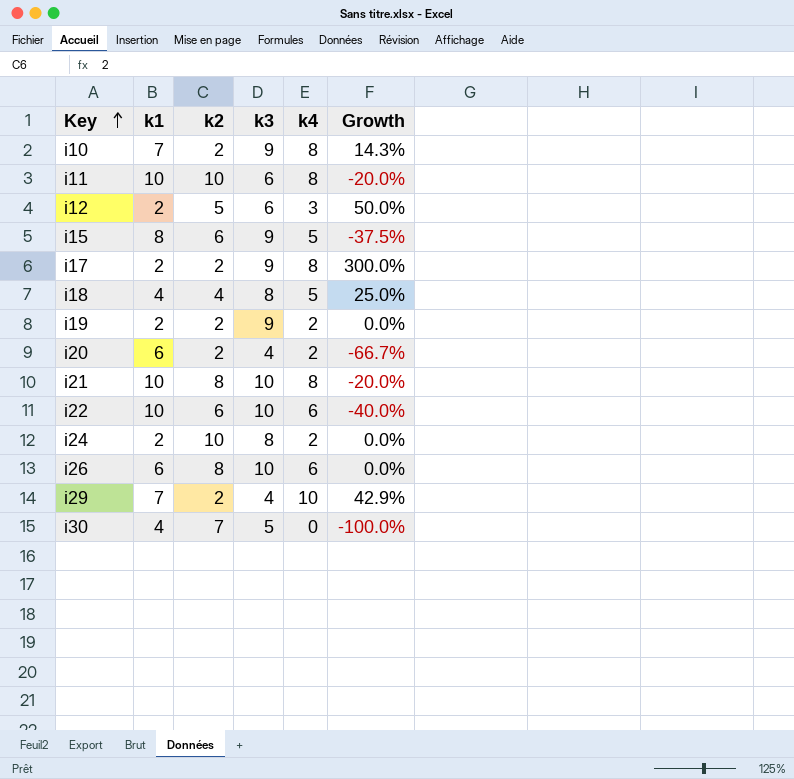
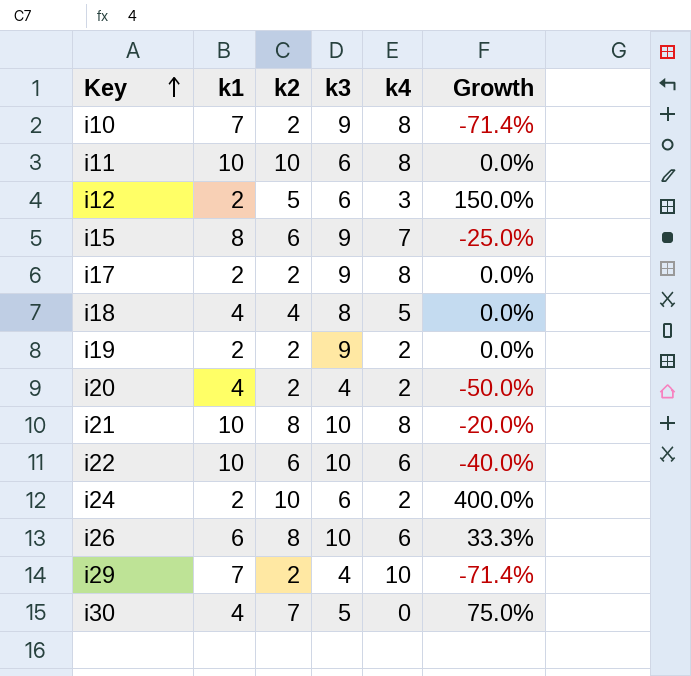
column Growth | formula: ([k4] - [k1]) / [k1] -> ([k2] - [k1]) / [k1]
i15 | k4: 5 -> 7
i20 | k1: 6 -> 4
i24 | k3: 8 -> 6

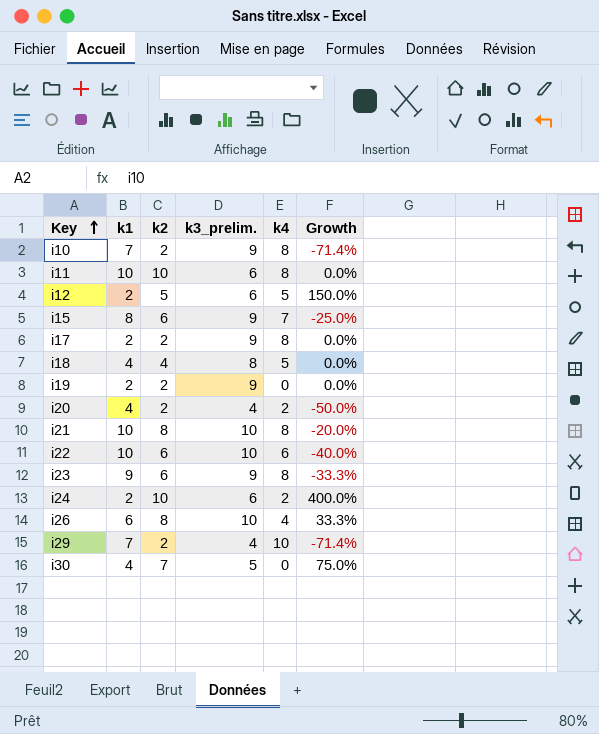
column name: k3 -> k3_prelim.
i12 | k4: 3 -> 5
i19 | k4: 2 -> 0
row i23: none -> 9 | 6 | 9 | 8 | -33.3%
i26 | k4: 6 -> 4

